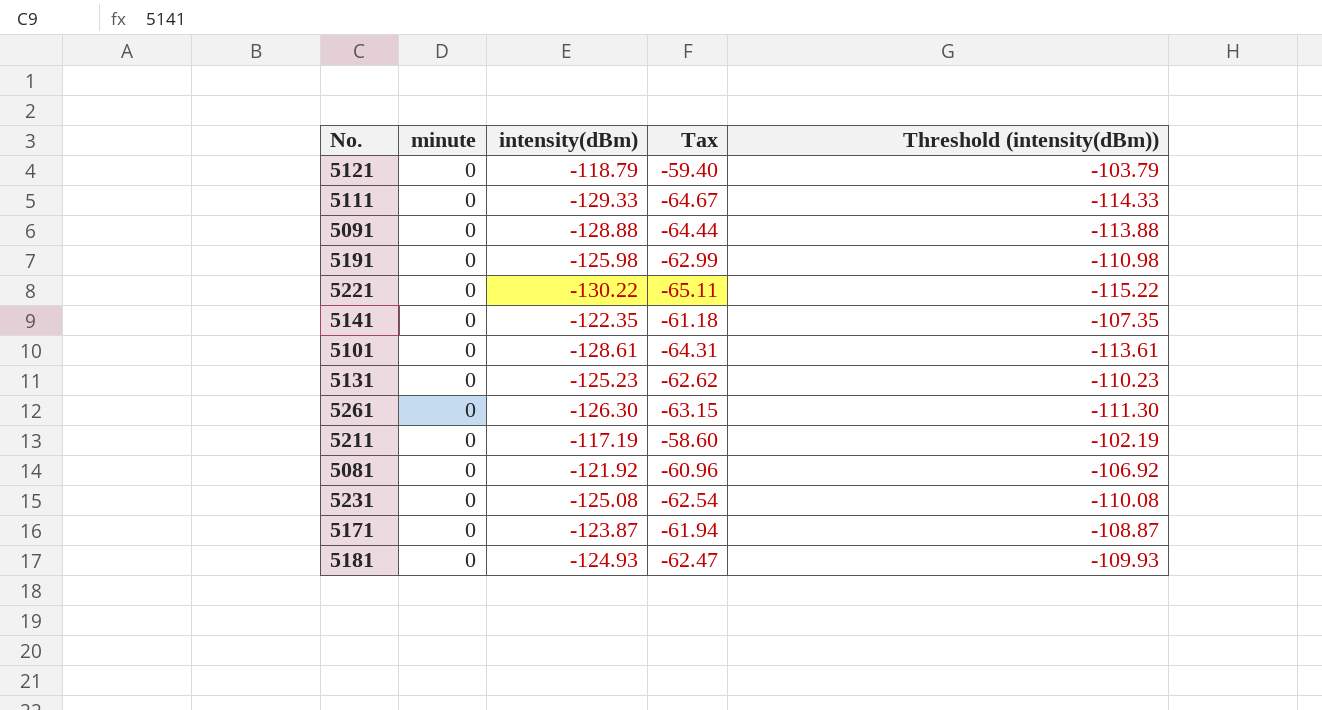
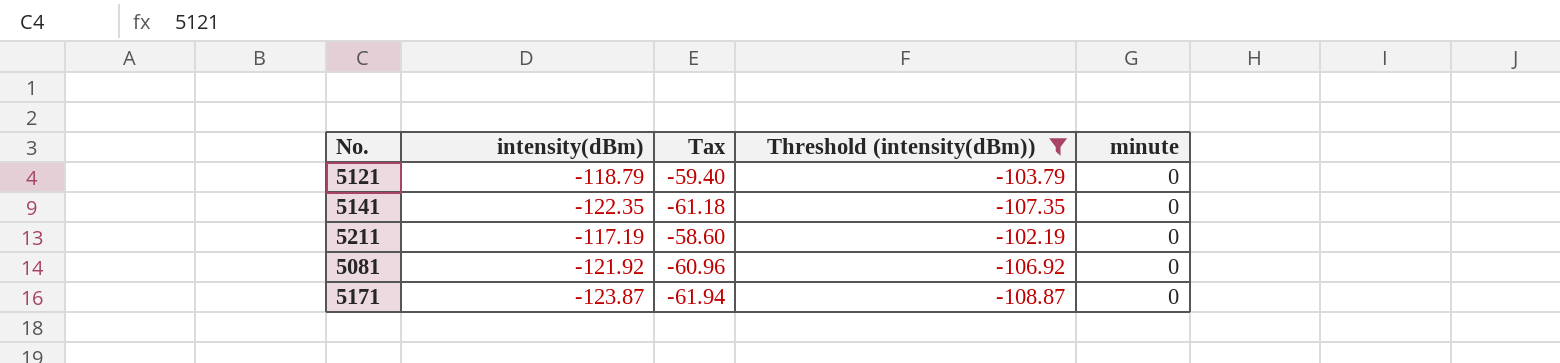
filter: none -> Threshold (intensity(dBm)) >= -108.87
column minute | position: 2 -> 5

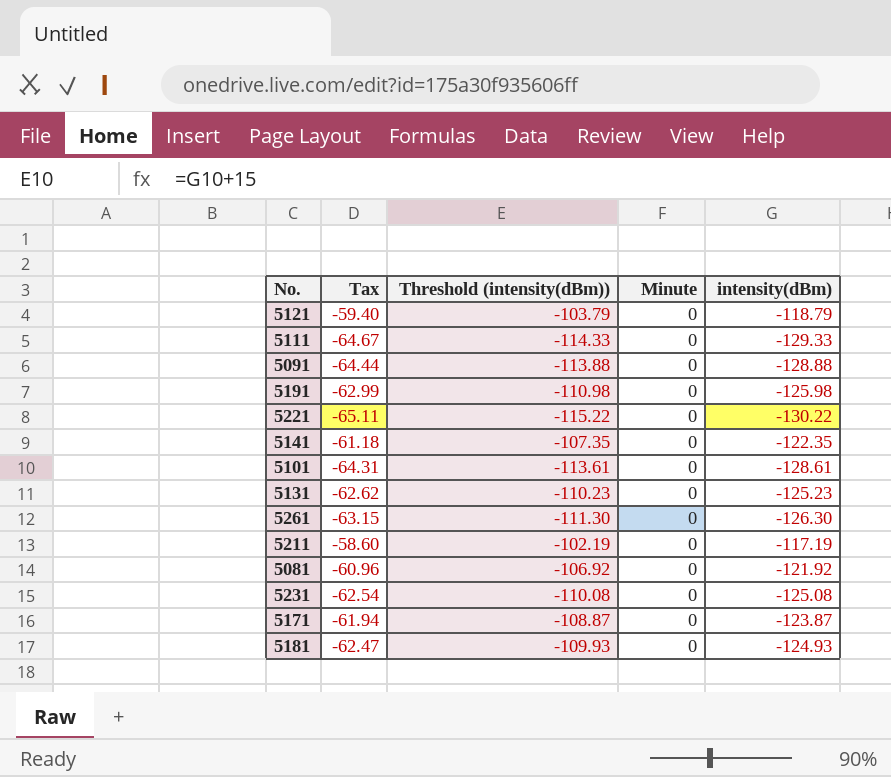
filter: Threshold (intensity(dBm)) >= -108.87 -> none
column name: minute -> Minute
column intensity(dBm) | position: 2 -> 5

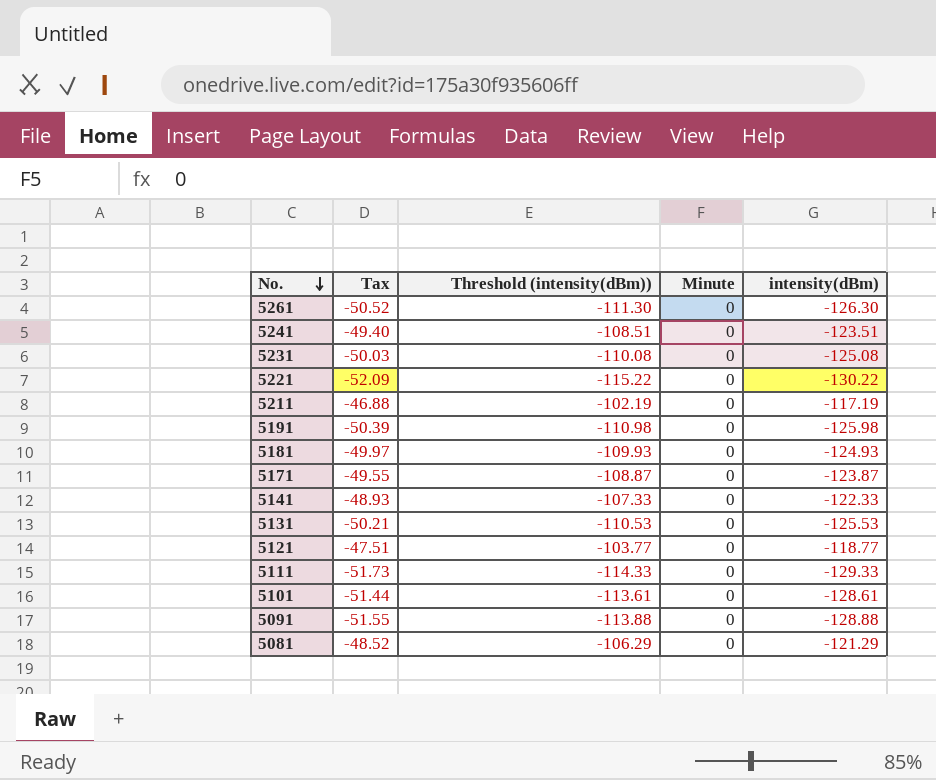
row order: none -> No. descending
column Tax | formula: [intensity(dBm)] * 0.5 -> [intensity(dBm)] * 0.4
row 5241: none -> -49.40 | -108.51 | 0 | -123.51
5141 | Threshold (intensity(dBm)): -107.35 -> -107.33
5141 | intensity(dBm): -122.35 -> -122.33
5131 | Threshold (intensity(dBm)): -110.23 -> -110.53
5131 | intensity(dBm): -125.23 -> -125.53
5121 | Threshold (intensity(dBm)): -103.79 -> -103.77
5121 | intensity(dBm): -118.79 -> -118.77
5081 | Threshold (intensity(dBm)): -106.92 -> -106.29
5081 | intensity(dBm): -121.92 -> -121.29

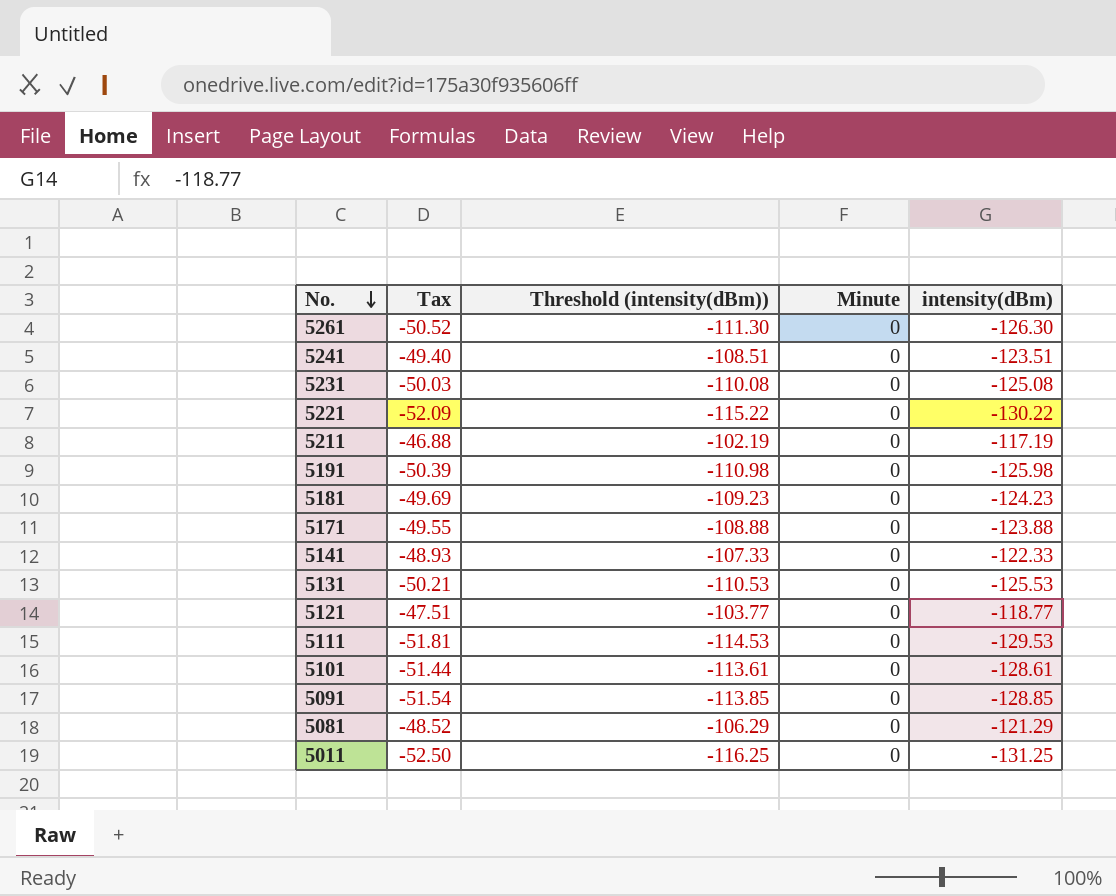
5181 | Tax: -49.97 -> -49.69
5181 | Threshold (intensity(dBm)): -109.93 -> -109.23
5181 | intensity(dBm): -124.93 -> -124.23
5171 | Threshold (intensity(dBm)): -108.87 -> -108.88
5171 | intensity(dBm): -123.87 -> -123.88
5111 | Tax: -51.73 -> -51.81
5111 | Threshold (intensity(dBm)): -114.33 -> -114.53
5111 | intensity(dBm): -129.33 -> -129.53
5091 | Tax: -51.55 -> -51.54
5091 | Threshold (intensity(dBm)): -113.88 -> -113.85
5091 | intensity(dBm): -128.88 -> -128.85
row 5011: none -> -52.50 | -116.25 | 0 | -131.25

